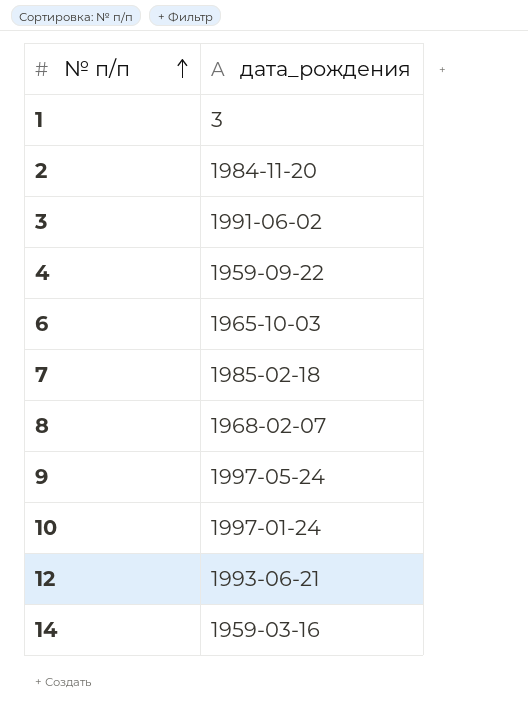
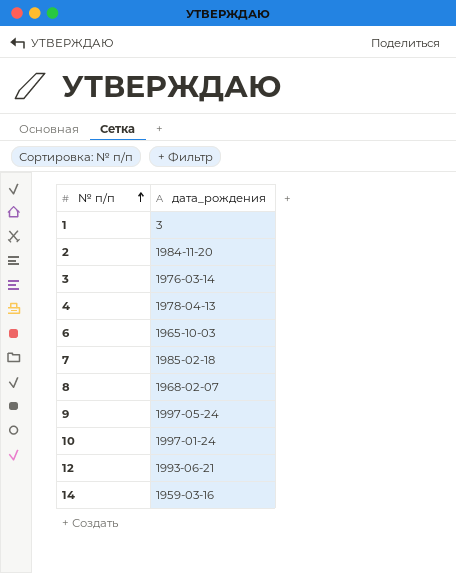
3 | дата_рождения: 1991-06-02 -> 1976-03-14
4 | дата_рождения: 1959-09-22 -> 1978-04-13

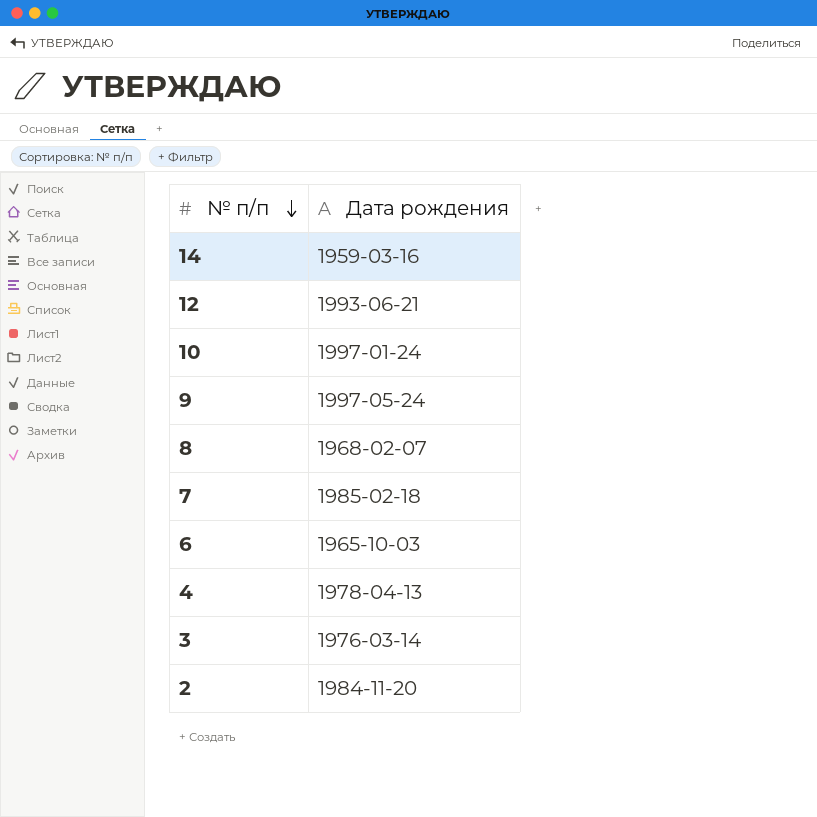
row order: № п/п ascending -> № п/п descending
column name: дата_рождения -> Дата рождения
row 1: 3 -> none

